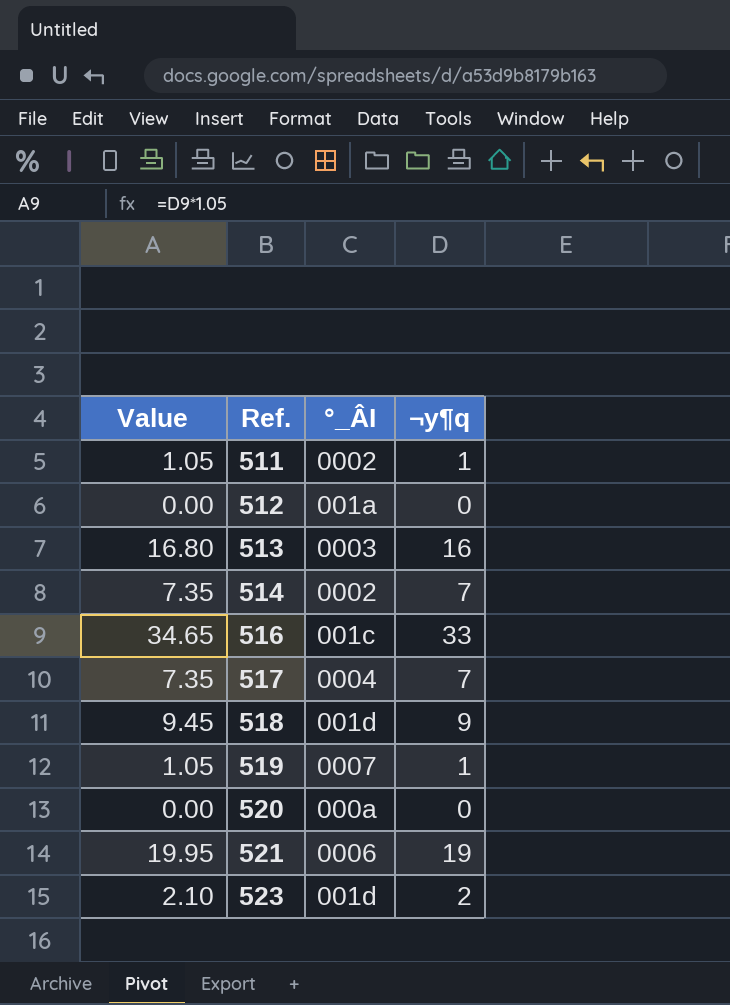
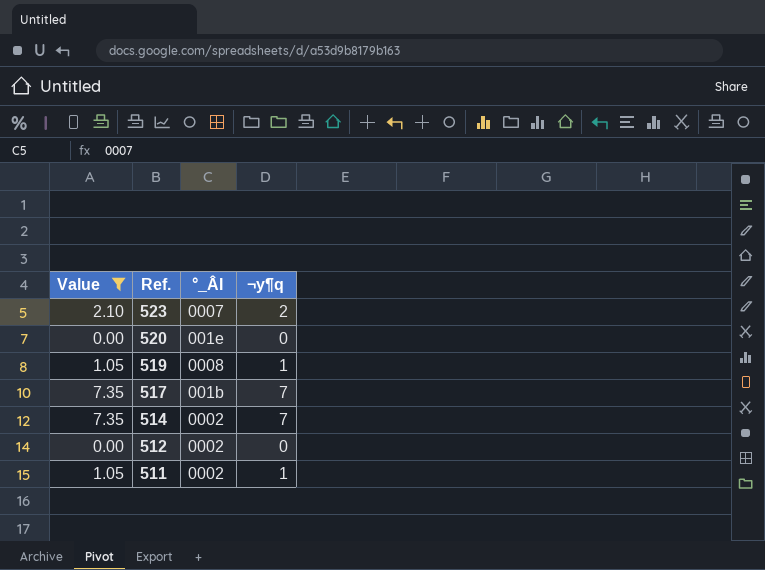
filter: none -> Value <= 7.35
row order: Ref. ascending -> Ref. descending
523 | °_ÂI: 001d -> 0007
520 | °_ÂI: 000a -> 001e
519 | °_ÂI: 0007 -> 0008
517 | °_ÂI: 0004 -> 001b
512 | °_ÂI: 001a -> 0002

